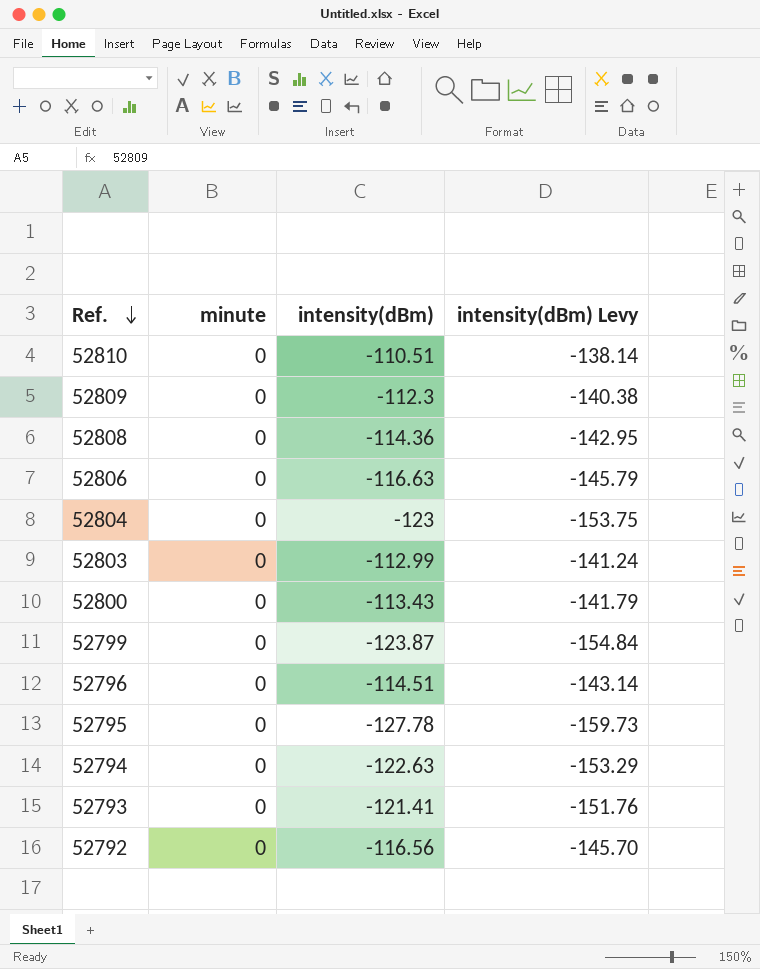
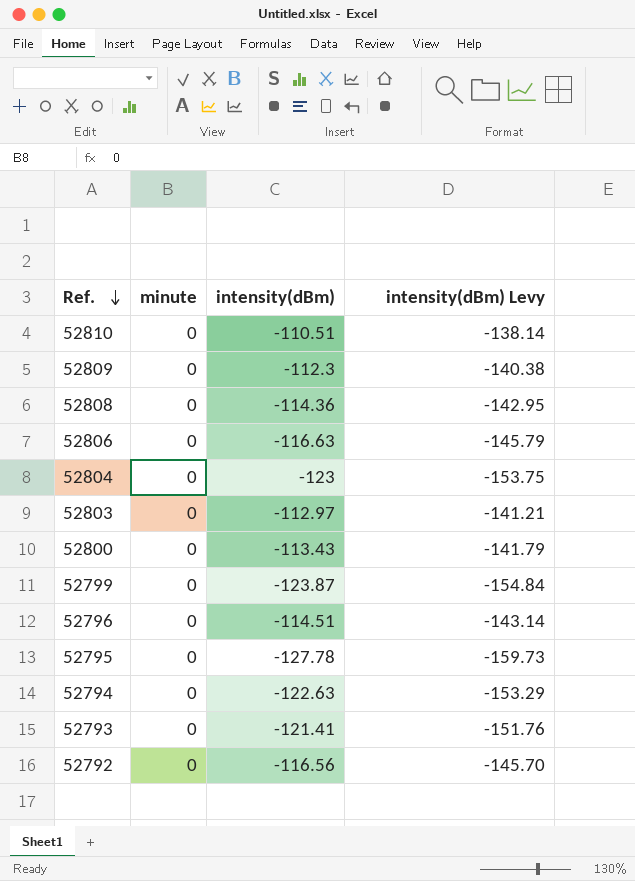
52803 | intensity(dBm): -112.99 -> -112.97
52803 | intensity(dBm) Levy: -141.24 -> -141.21

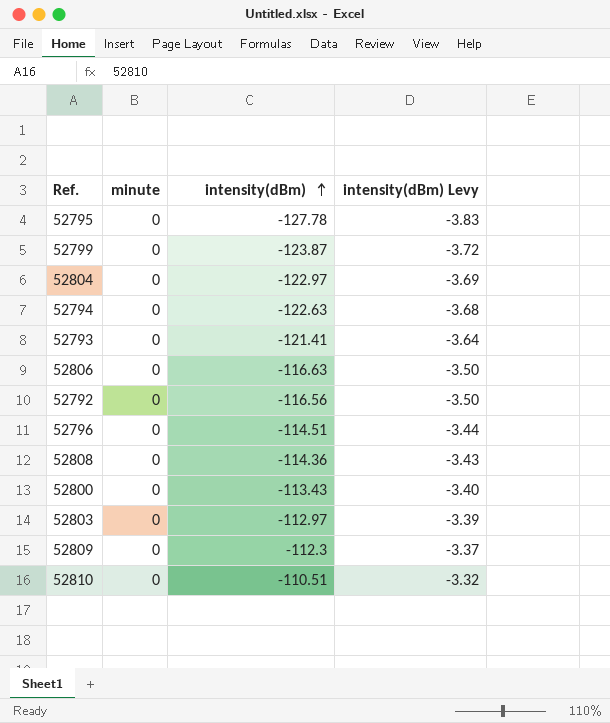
row order: Ref. descending -> intensity(dBm) ascending
column intensity(dBm) Levy | formula: [intensity(dBm)] * 1.25 -> [intensity(dBm)] * 0.03
52804 | intensity(dBm): -123 -> -122.97

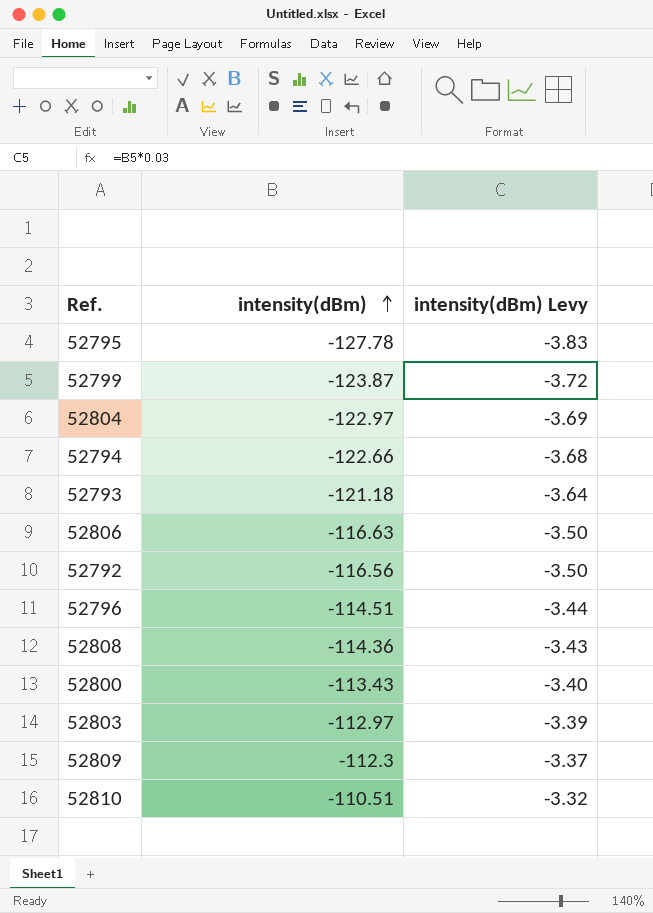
column minute | position: 2 -> none
52794 | intensity(dBm): -122.63 -> -122.66
52793 | intensity(dBm): -121.41 -> -121.18

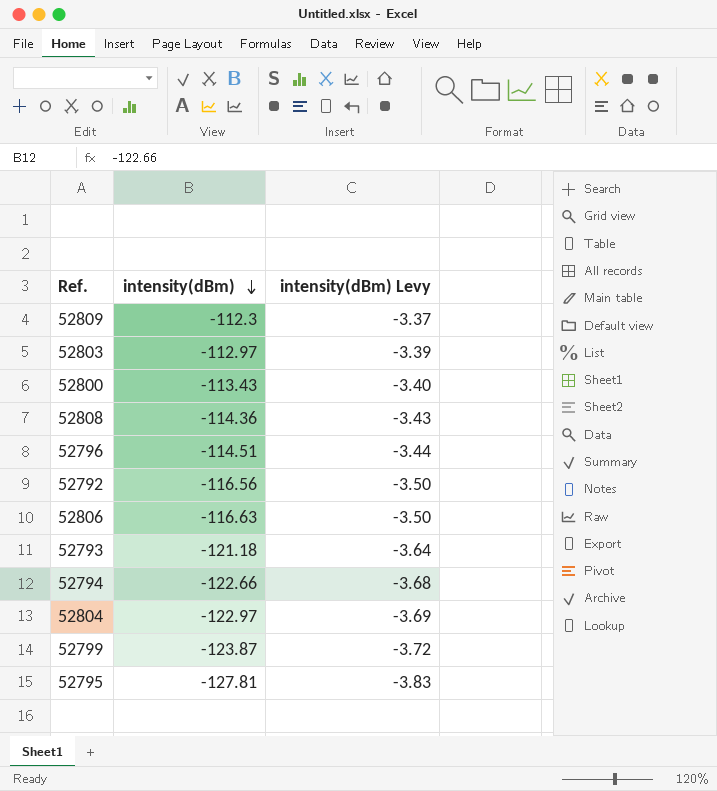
row order: intensity(dBm) ascending -> intensity(dBm) descending
row 52810: -110.51 | -3.32 -> none
52795 | intensity(dBm): -127.78 -> -127.81

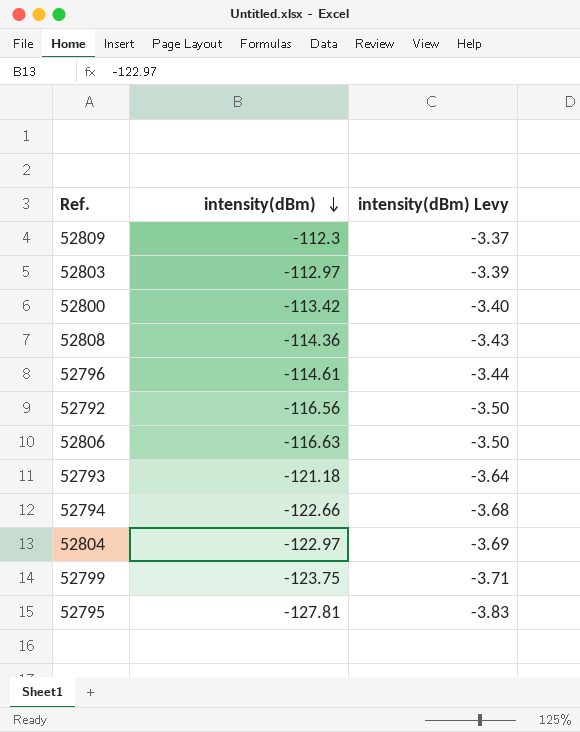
52800 | intensity(dBm): -113.43 -> -113.42
52796 | intensity(dBm): -114.51 -> -114.61
52799 | intensity(dBm): -123.87 -> -123.75
52799 | intensity(dBm) Levy: -3.72 -> -3.71

